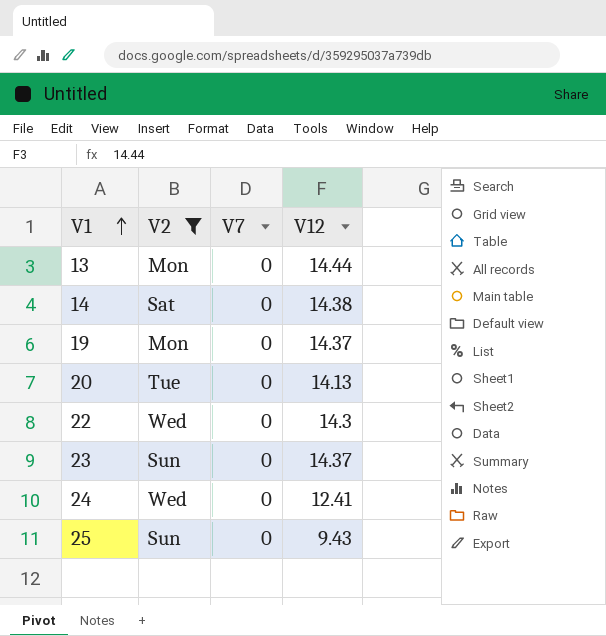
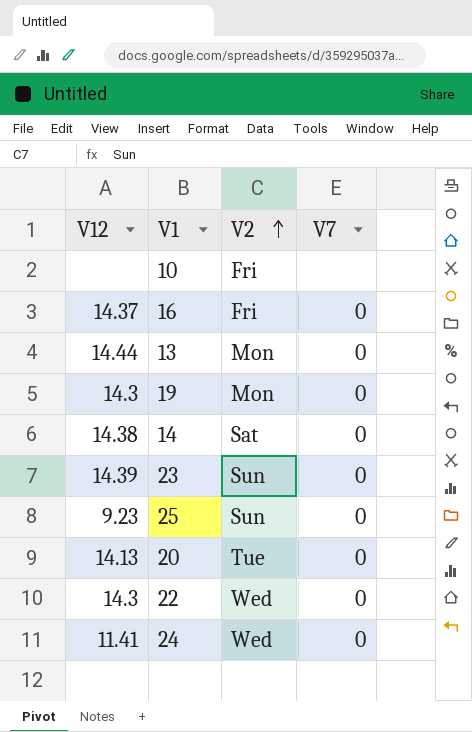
filter: V2 != Fri -> none
row order: V1 ascending -> V2 ascending
column V12 | position: 4 -> 1
19 | V12: 14.37 -> 14.3
23 | V12: 14.37 -> 14.39
25 | V12: 9.43 -> 9.23
24 | V12: 12.41 -> 11.41

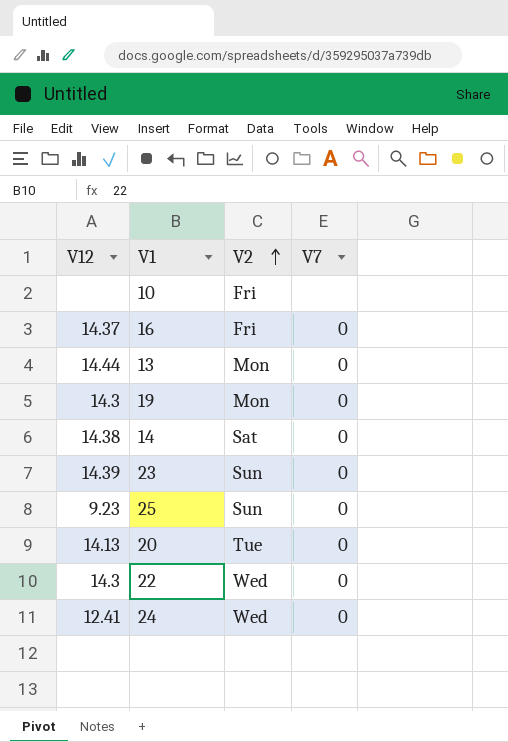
24 | V12: 11.41 -> 12.41

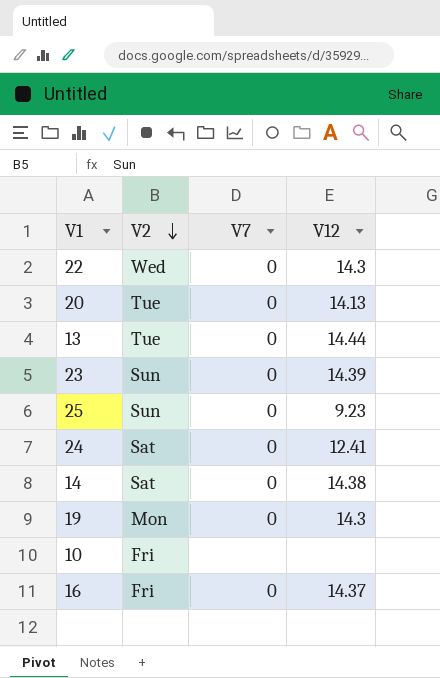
row order: V2 ascending -> V2 descending
column V12 | position: 1 -> 4
13 | V2: Mon -> Tue
24 | V2: Wed -> Sat

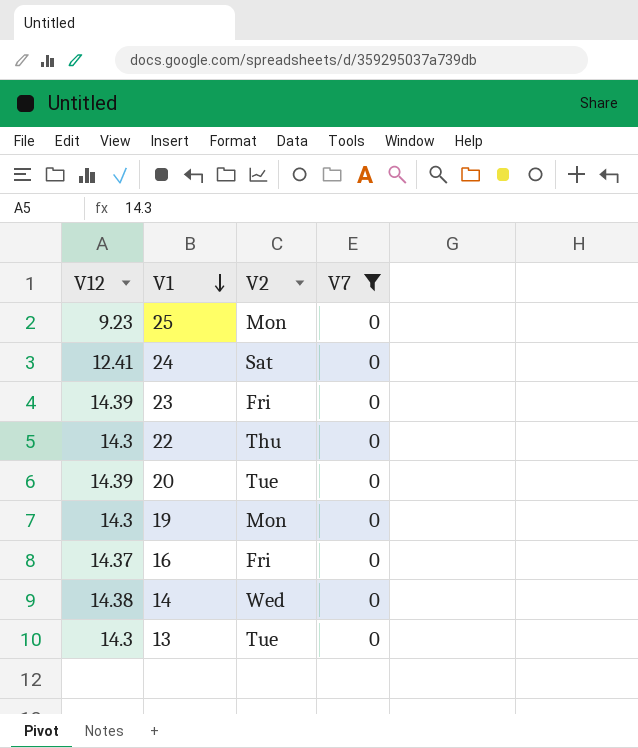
filter: none -> V7 = 0
row order: V2 descending -> V1 descending
column V12 | position: 4 -> 1
25 | V2: Sun -> Mon
23 | V2: Sun -> Fri
22 | V2: Wed -> Thu
20 | V12: 14.13 -> 14.39
14 | V2: Sat -> Wed
13 | V12: 14.44 -> 14.3

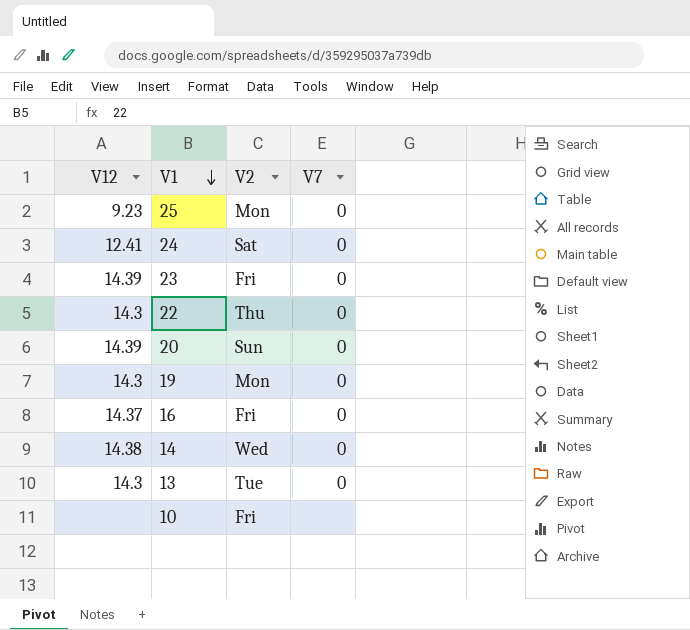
filter: V7 = 0 -> none
20 | V2: Tue -> Sun

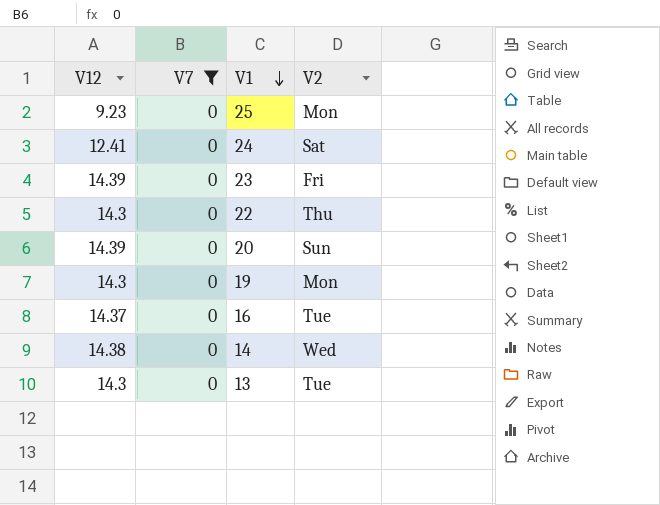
filter: none -> V7 = 0
column V7 | position: 4 -> 2
16 | V2: Fri -> Tue

